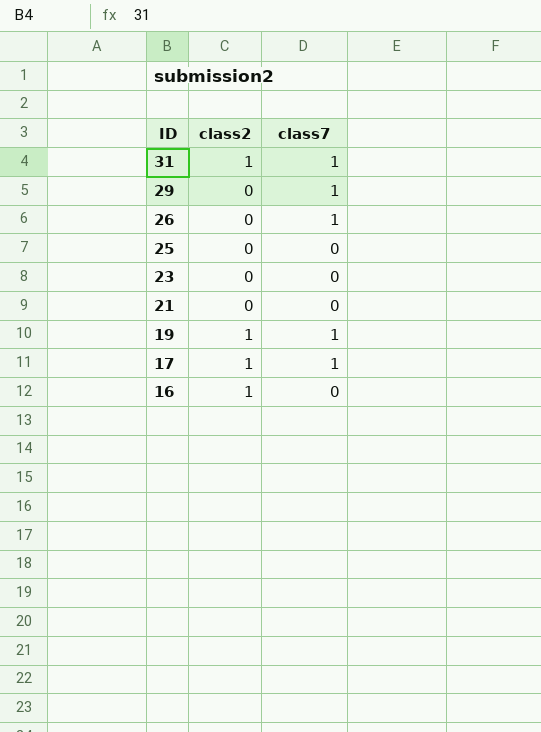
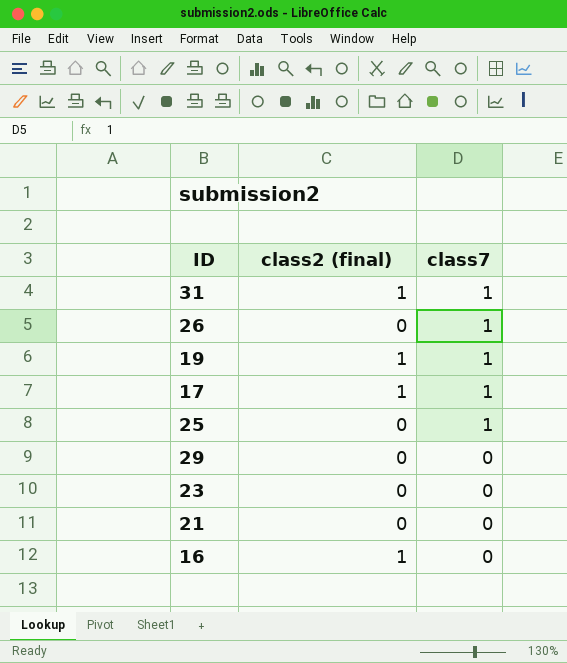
row order: ID descending -> class7 descending
column name: class2 -> class2 (final)
25 | class7: 0 -> 1
29 | class7: 1 -> 0

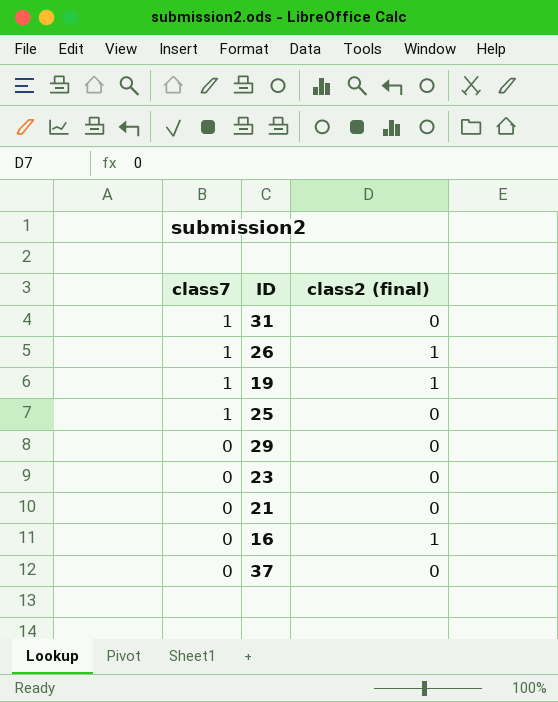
column class7 | position: 3 -> 1
row 17: 1 | 1 -> none
31 | class2 (final): 1 -> 0
26 | class2 (final): 0 -> 1
row 37: none -> 0 | 0

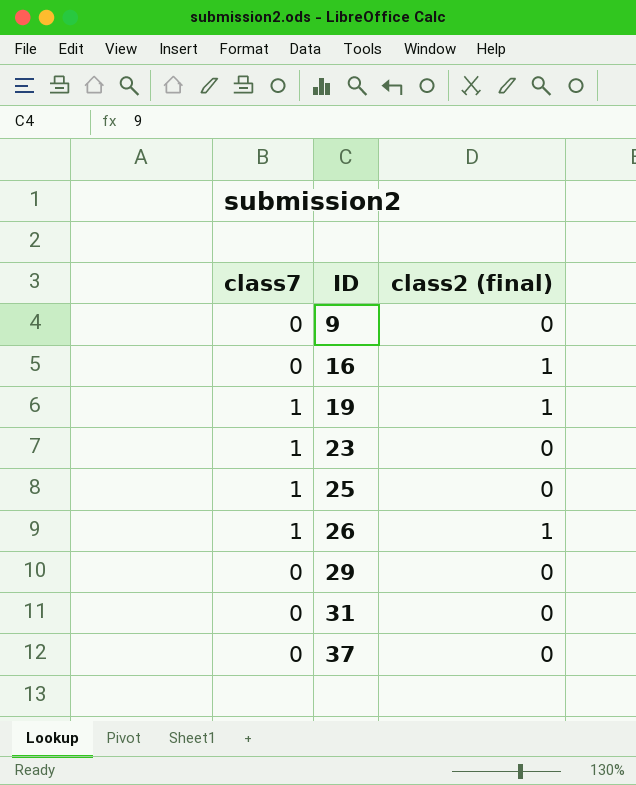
row order: class7 descending -> ID ascending
row 21: 0 | 0 -> none
row 9: none -> 0 | 0
23 | class7: 0 -> 1
31 | class7: 1 -> 0

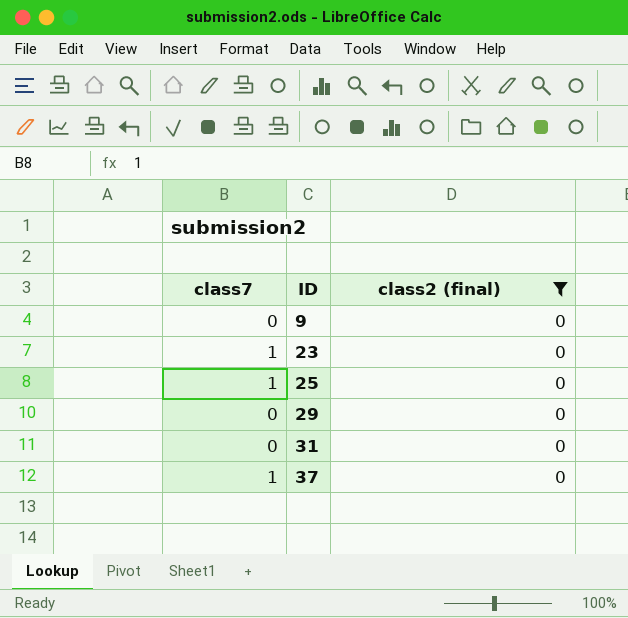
filter: none -> class2 (final) = 0
37 | class7: 0 -> 1

